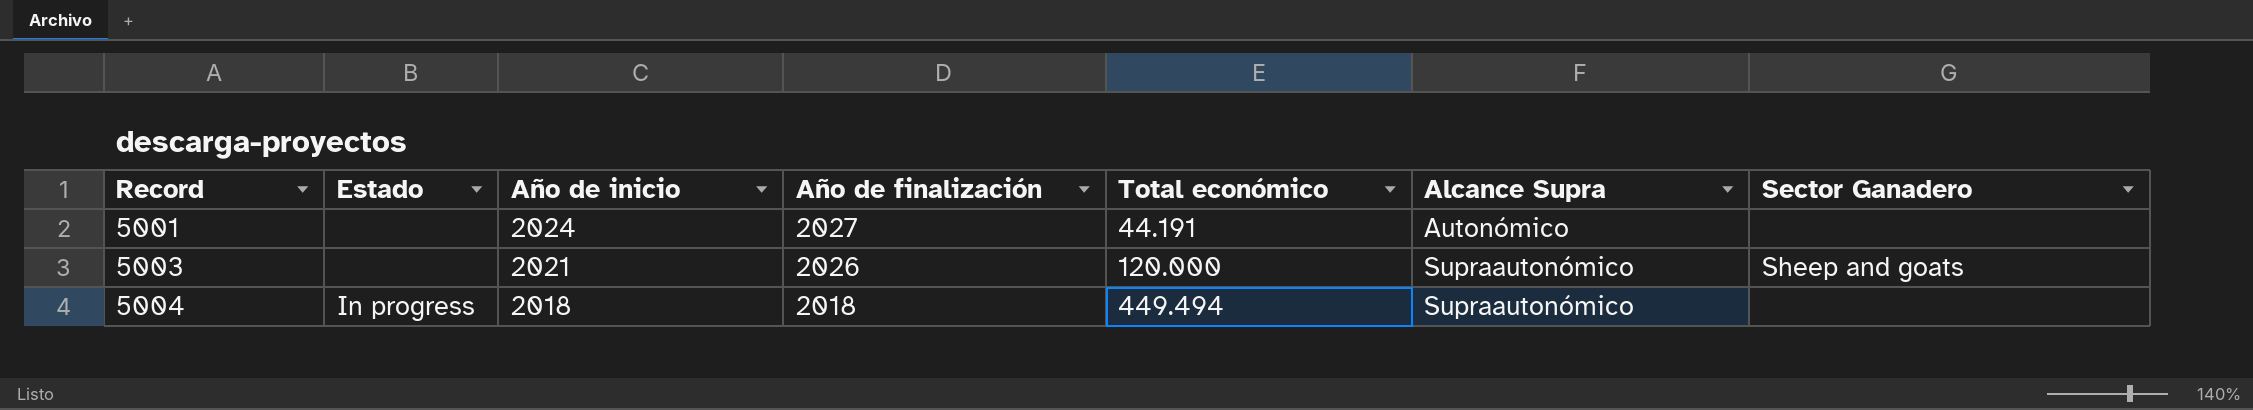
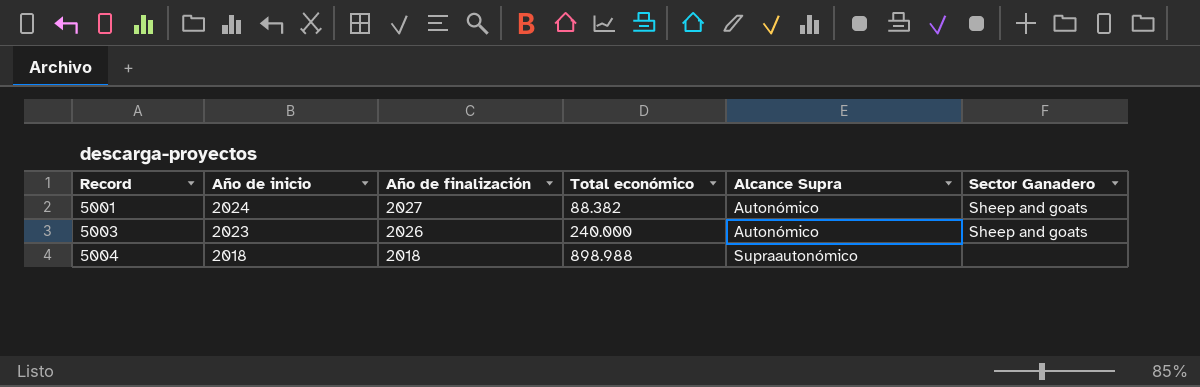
column Estado | position: 2 -> none
5001 | Total económico: 44.191 -> 88.382
5001 | Sector Ganadero: none -> Sheep and goats
5003 | Año de inicio: 2021 -> 2023
5003 | Total económico: 120.000 -> 240.000
5003 | Alcance Supra: Supraautonómico -> Autonómico
5004 | Total económico: 449.494 -> 898.988

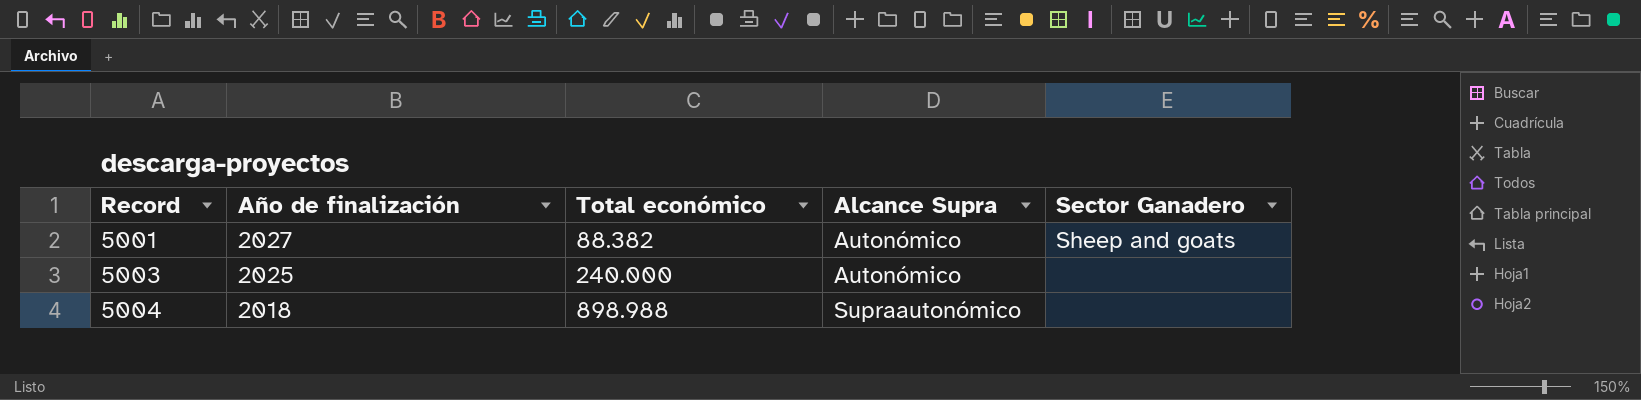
column Año de inicio | position: 2 -> none
5003 | Año de finalización: 2026 -> 2025
5003 | Sector Ganadero: Sheep and goats -> none

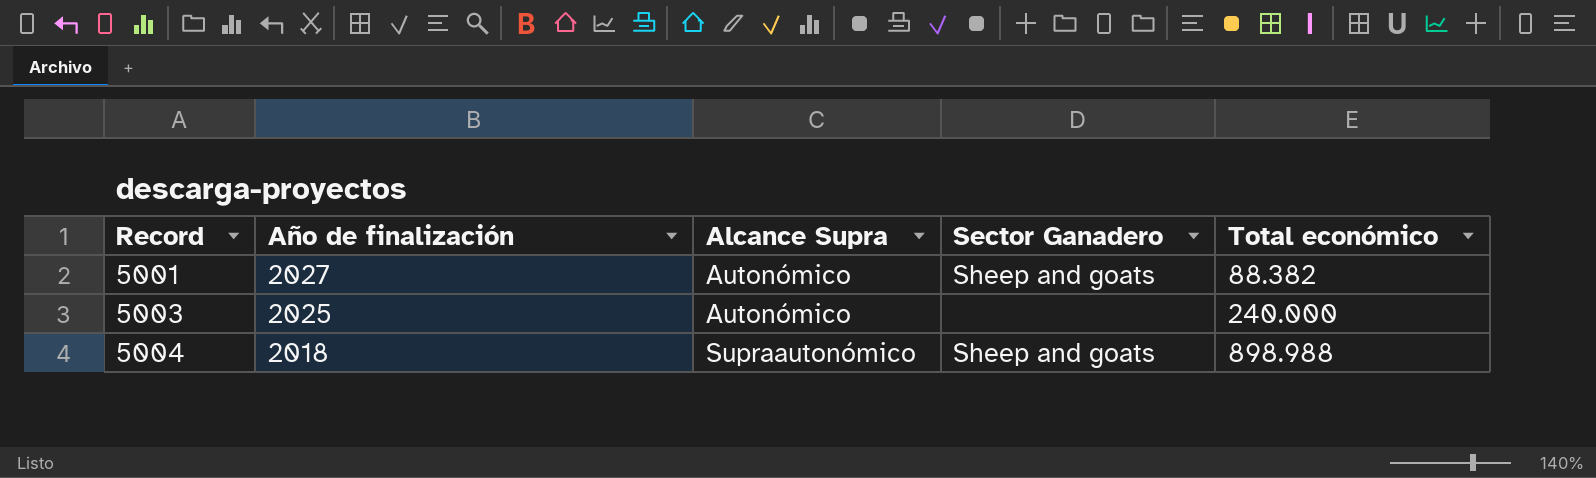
column Total económico | position: 3 -> 5
5004 | Sector Ganadero: none -> Sheep and goats

